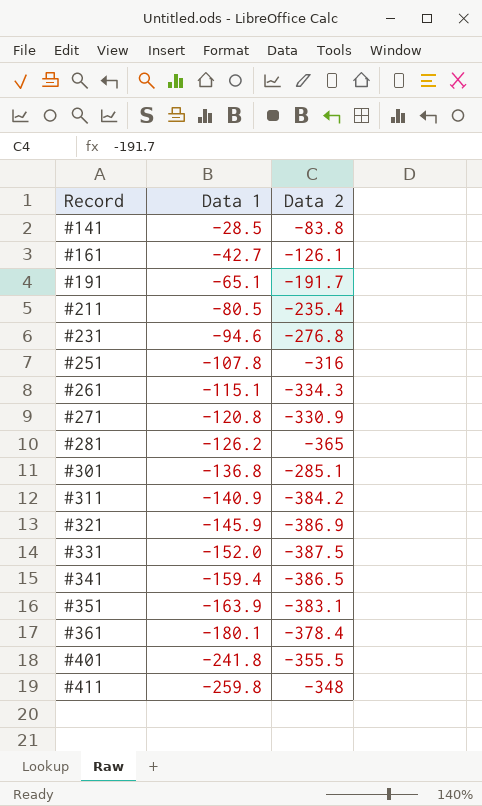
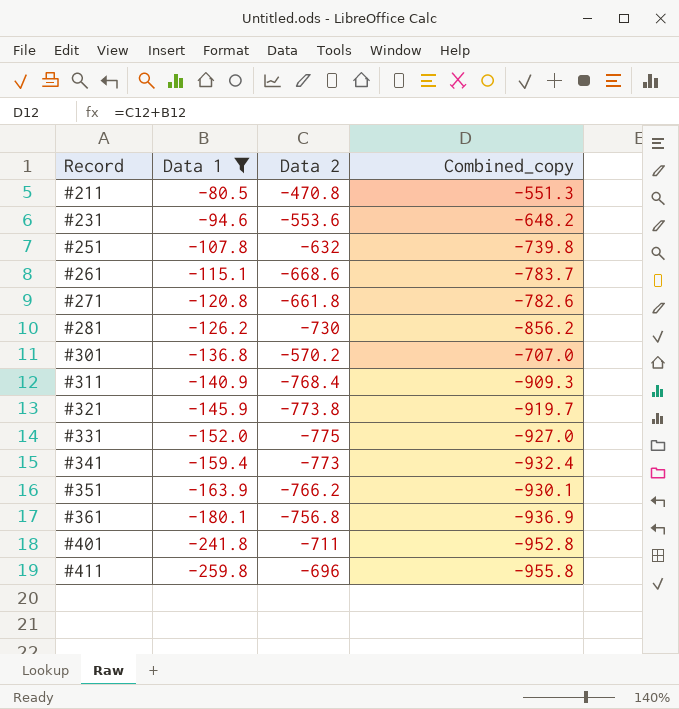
filter: none -> Data 1 <= -80.5
column Combined_copy | formula: none -> [Data 1] + [Data 2]
#211 | Data 2: -235.4 -> -470.8
#231 | Data 2: -276.8 -> -553.6
#251 | Data 2: -316 -> -632
#261 | Data 2: -334.3 -> -668.6
#271 | Data 2: -330.9 -> -661.8
#281 | Data 2: -365 -> -730
#301 | Data 2: -285.1 -> -570.2
#311 | Data 2: -384.2 -> -768.4
#321 | Data 2: -386.9 -> -773.8
#331 | Data 2: -387.5 -> -775
#341 | Data 2: -386.5 -> -773
#351 | Data 2: -383.1 -> -766.2
#361 | Data 2: -378.4 -> -756.8
#401 | Data 2: -355.5 -> -711
#411 | Data 2: -348 -> -696

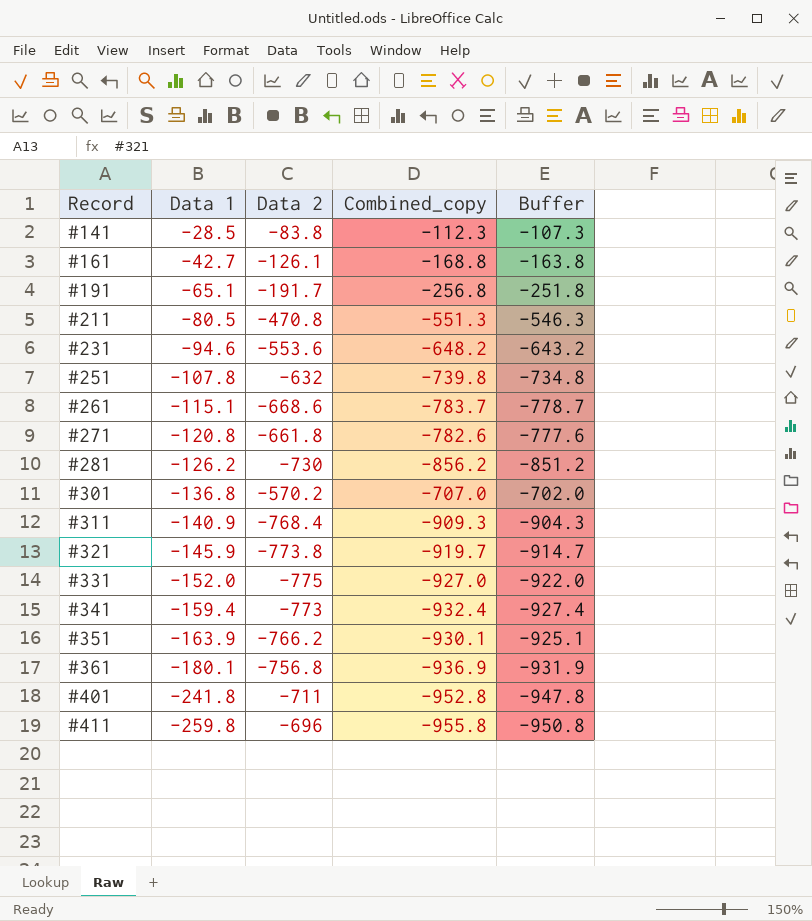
filter: Data 1 <= -80.5 -> none
column Buffer | formula: none -> [Combined_copy] + 5

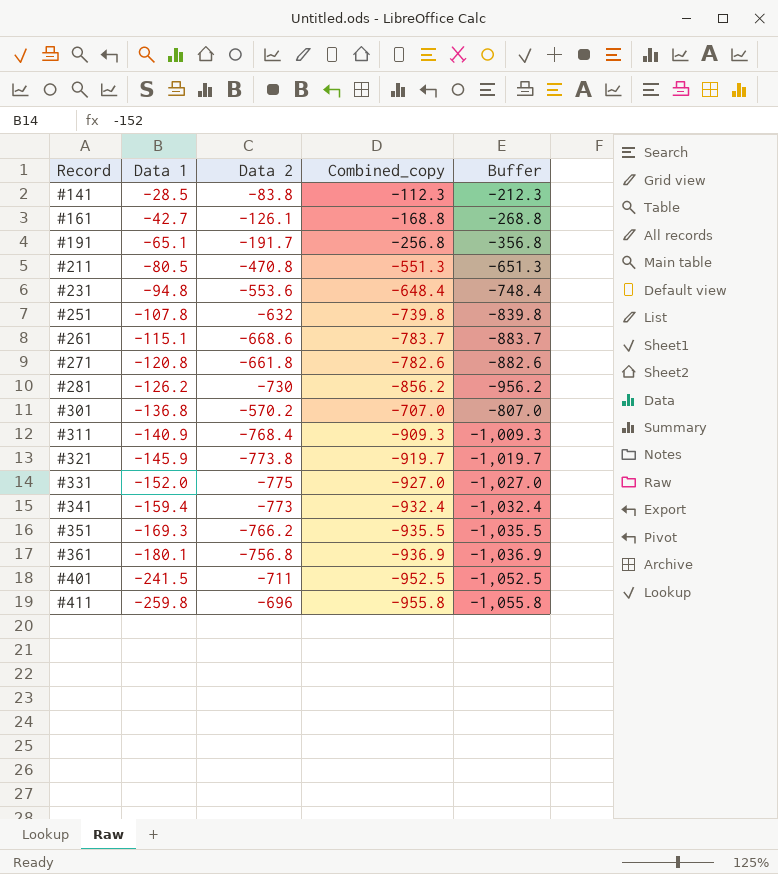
column Buffer | formula: [Combined_copy] + 5 -> [Combined_copy] - 100
#231 | Data 1: -94.6 -> -94.8
#231 | Combined_copy: -648.2 -> -648.4
#351 | Data 1: -163.9 -> -169.3
#351 | Combined_copy: -930.1 -> -935.5
#401 | Data 1: -241.8 -> -241.5
#401 | Combined_copy: -952.8 -> -952.5

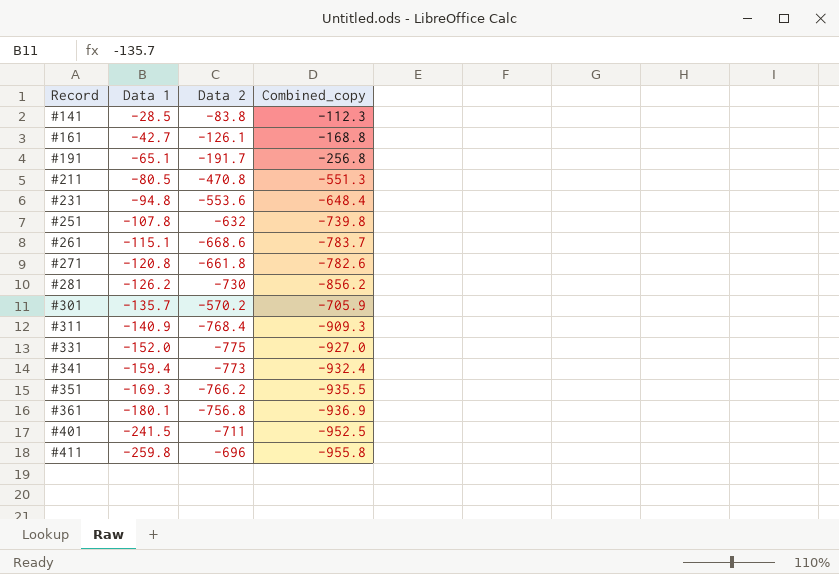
column Buffer | formula: [Combined_copy] - 100 -> none
row #321: -145.9 | -773.8 | -919.7 | -1,019.7 -> none
#301 | Data 1: -136.8 -> -135.7
#301 | Combined_copy: -707.0 -> -705.9

